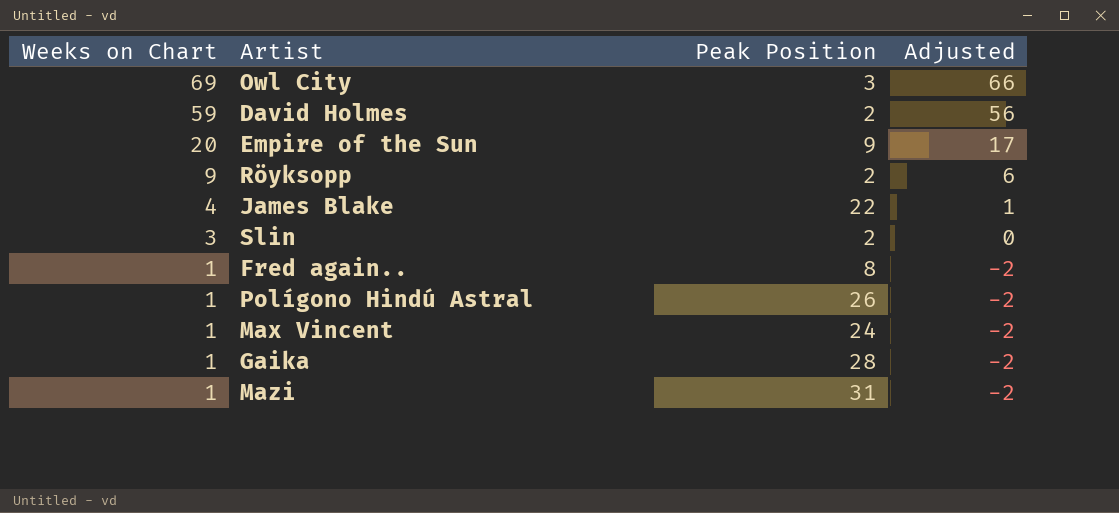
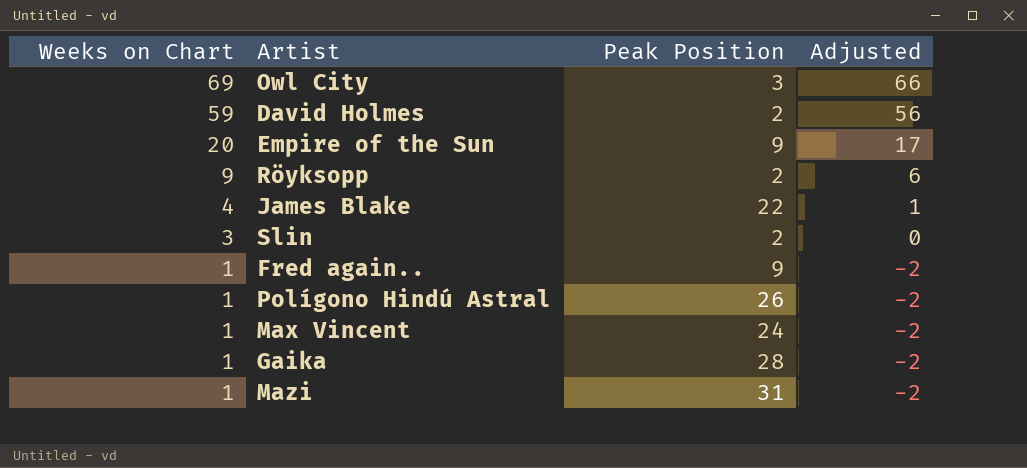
Fred again.. | Peak Position: 8 -> 9

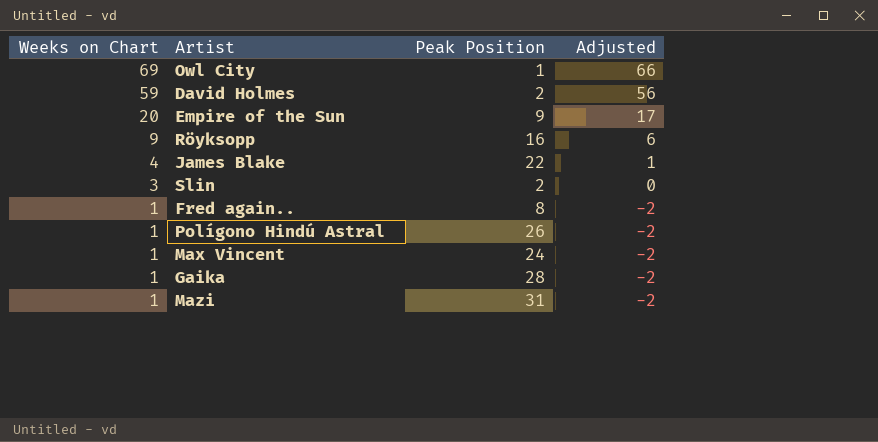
Owl City | Peak Position: 3 -> 1
Röyksopp | Peak Position: 2 -> 16
Fred again.. | Peak Position: 9 -> 8

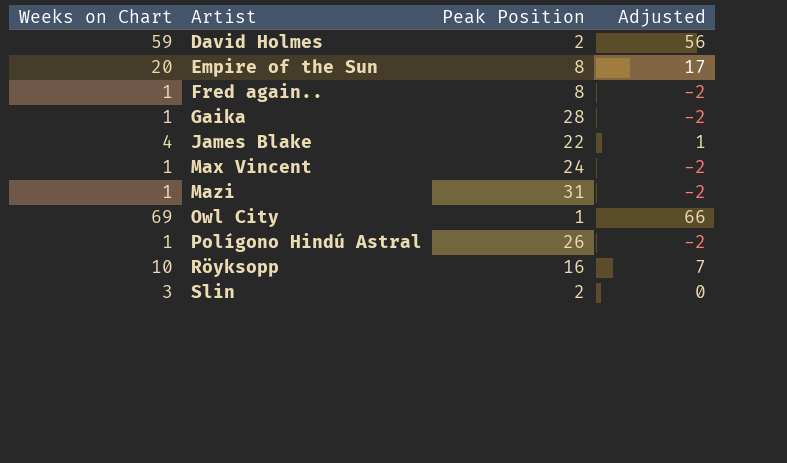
row order: Weeks on Chart descending -> Artist ascending
Empire of the Sun | Peak Position: 9 -> 8
Röyksopp | Weeks on Chart: 9 -> 10
Röyksopp | Adjusted: 6 -> 7

